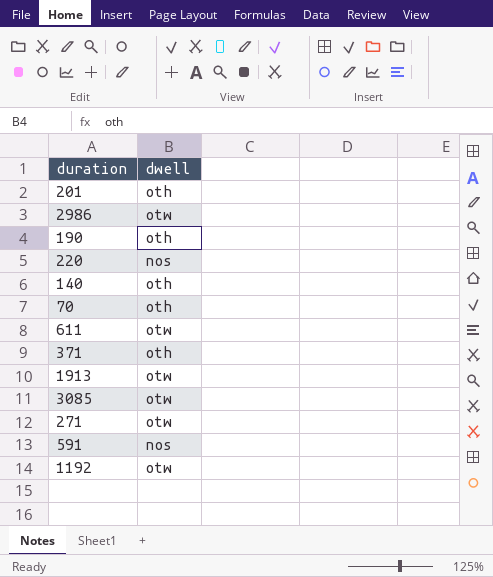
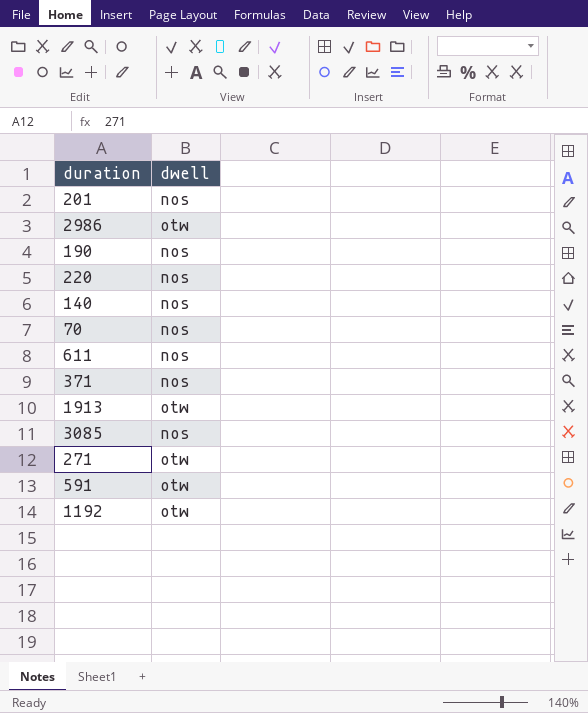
201 | dwell: oth -> nos
190 | dwell: oth -> nos
140 | dwell: oth -> nos
70 | dwell: oth -> nos
611 | dwell: otw -> nos
371 | dwell: oth -> nos
3085 | dwell: otw -> nos
591 | dwell: nos -> otw

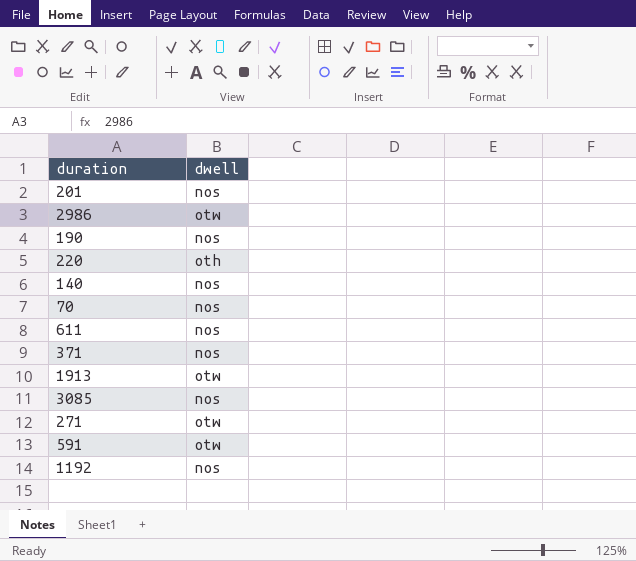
220 | dwell: nos -> oth
1192 | dwell: otw -> nos

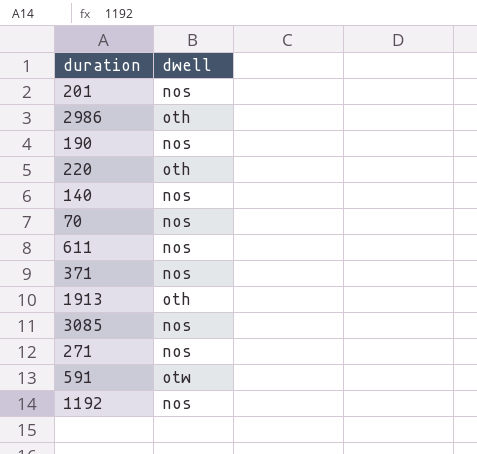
2986 | dwell: otw -> oth
1913 | dwell: otw -> oth
271 | dwell: otw -> nos

